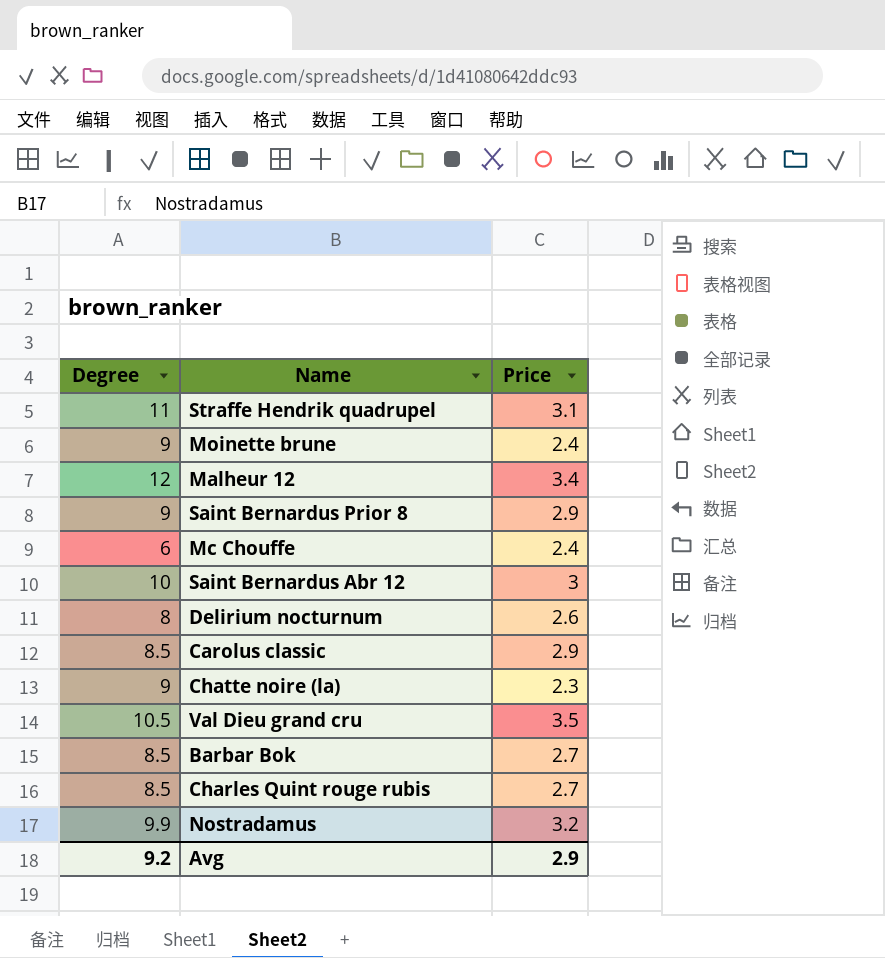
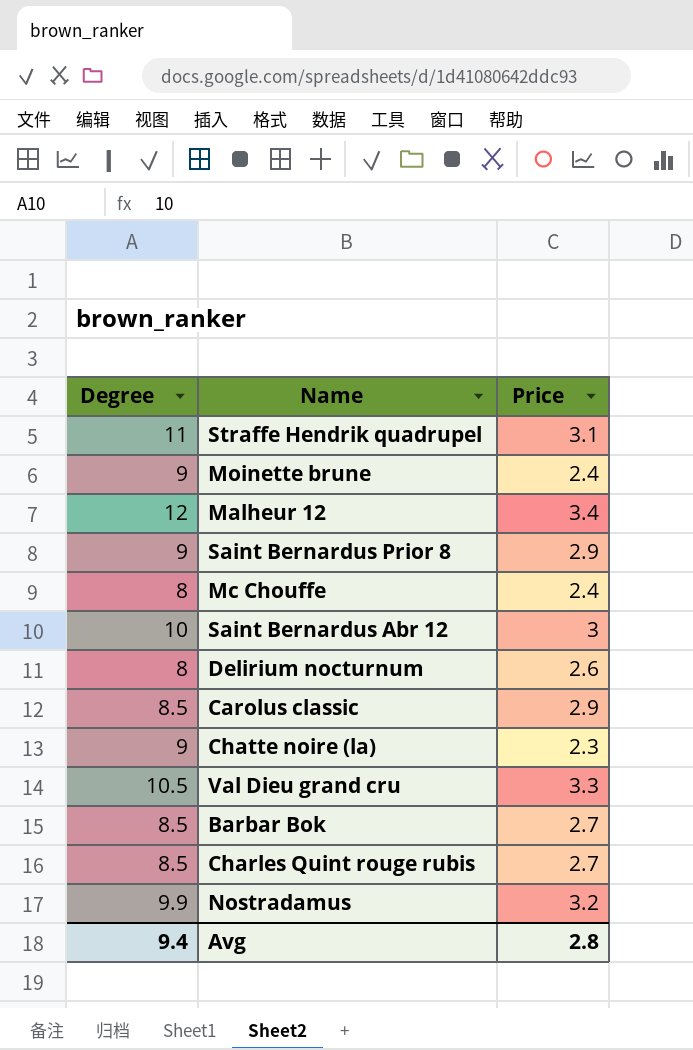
Mc Chouffe | Degree: 6 -> 8
Val Dieu grand cru | Price: 3.5 -> 3.3
Avg | Degree: 9.2 -> 9.4
Avg | Price: 2.9 -> 2.8

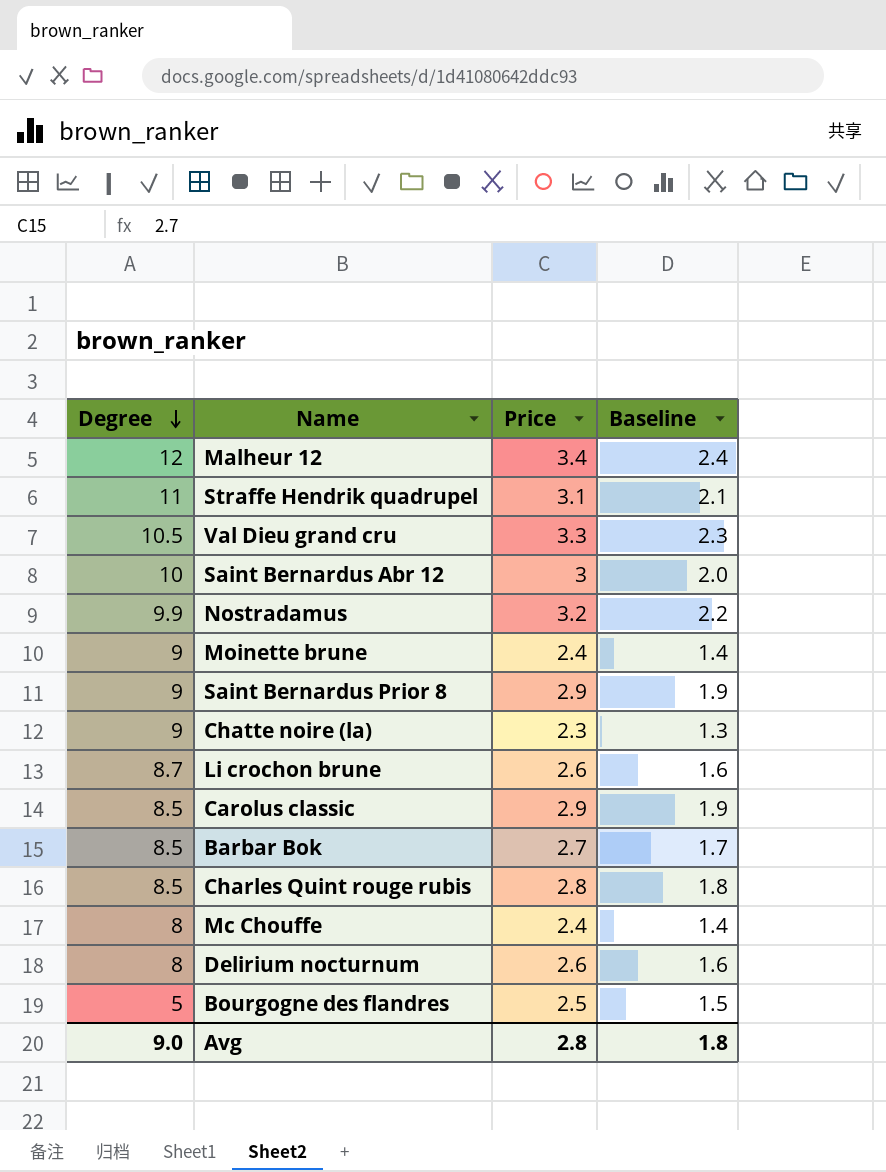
row order: none -> Degree descending
column Baseline | formula: none -> [Price] - 1
row Li crochon brune: none -> 8.7 | 2.6 | 1.6
Charles Quint rouge rubis | Price: 2.7 -> 2.8
row Bourgogne des flandres: none -> 5 | 2.5 | 1.5
Avg | Degree: 9.4 -> 9.0

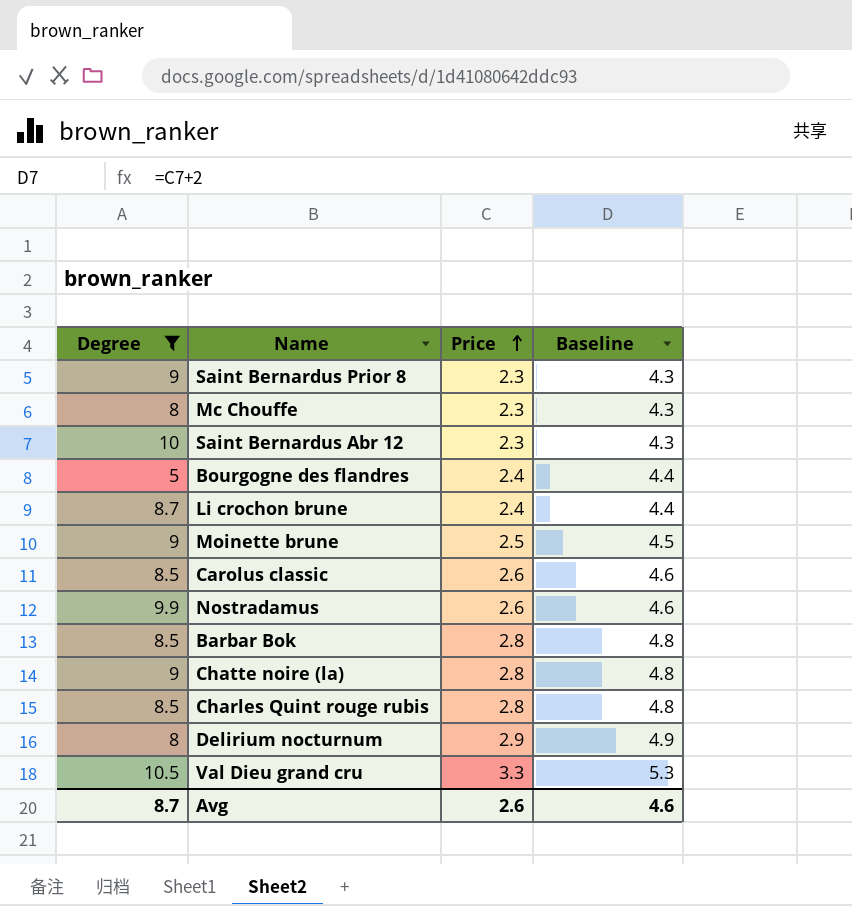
filter: none -> Degree <= 10.5
row order: Degree descending -> Price ascending
column Baseline | formula: [Price] - 1 -> [Price] + 2
Saint Bernardus Prior 8 | Price: 2.9 -> 2.3
Mc Chouffe | Price: 2.4 -> 2.3
Saint Bernardus Abr 12 | Price: 3 -> 2.3
Bourgogne des flandres | Price: 2.5 -> 2.4
Li crochon brune | Price: 2.6 -> 2.4
Moinette brune | Price: 2.4 -> 2.5
Carolus classic | Price: 2.9 -> 2.6
Nostradamus | Price: 3.2 -> 2.6
Barbar Bok | Price: 2.7 -> 2.8
Chatte noire (la) | Price: 2.3 -> 2.8
Delirium nocturnum | Price: 2.6 -> 2.9
Avg | Degree: 9.0 -> 8.7
Avg | Price: 2.8 -> 2.6
Avg | Baseline: 1.8 -> 4.6

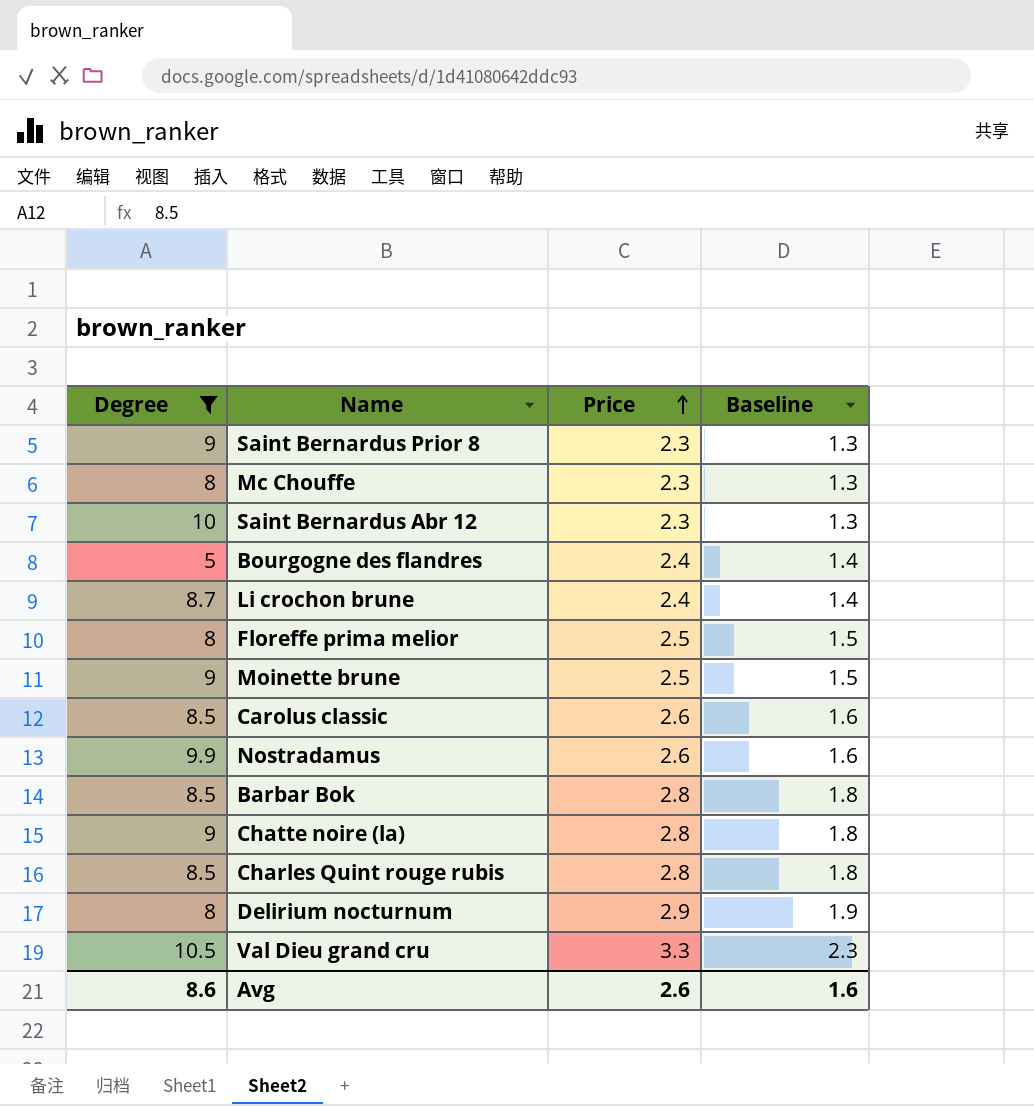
column Baseline | formula: [Price] + 2 -> [Price] - 1
row Floreffe prima melior: none -> 8 | 2.5 | 1.5
Avg | Degree: 8.7 -> 8.6
Avg | Baseline: 4.6 -> 1.6

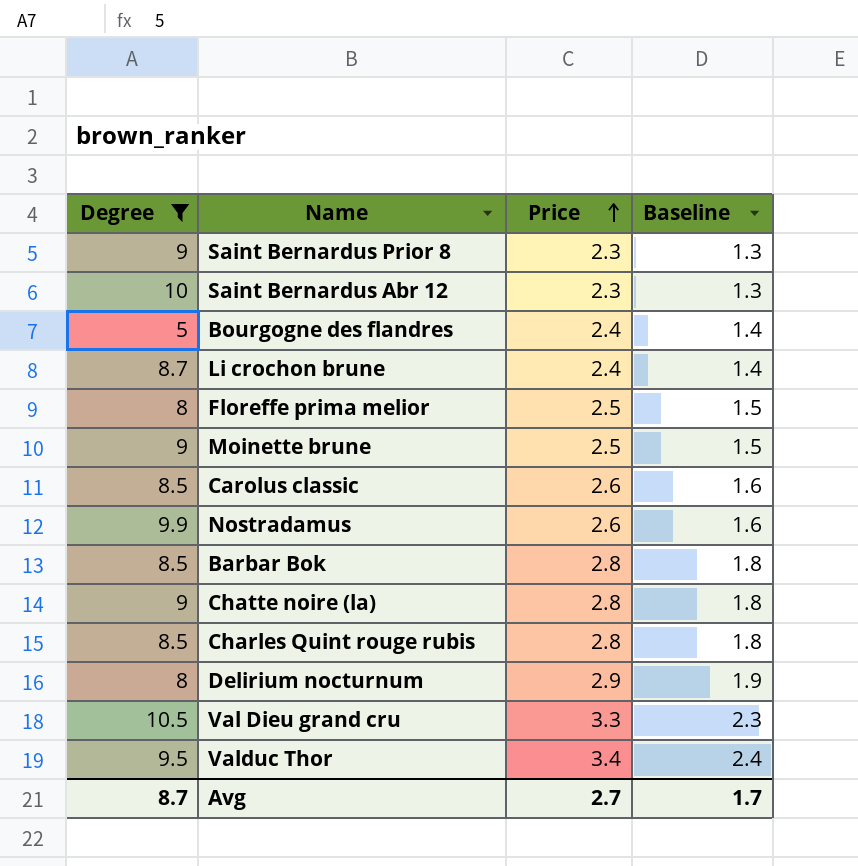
row Mc Chouffe: 8 | 2.3 | 1.3 -> none
row Valduc Thor: none -> 9.5 | 3.4 | 2.4
Avg | Degree: 8.6 -> 8.7
Avg | Price: 2.6 -> 2.7
Avg | Baseline: 1.6 -> 1.7

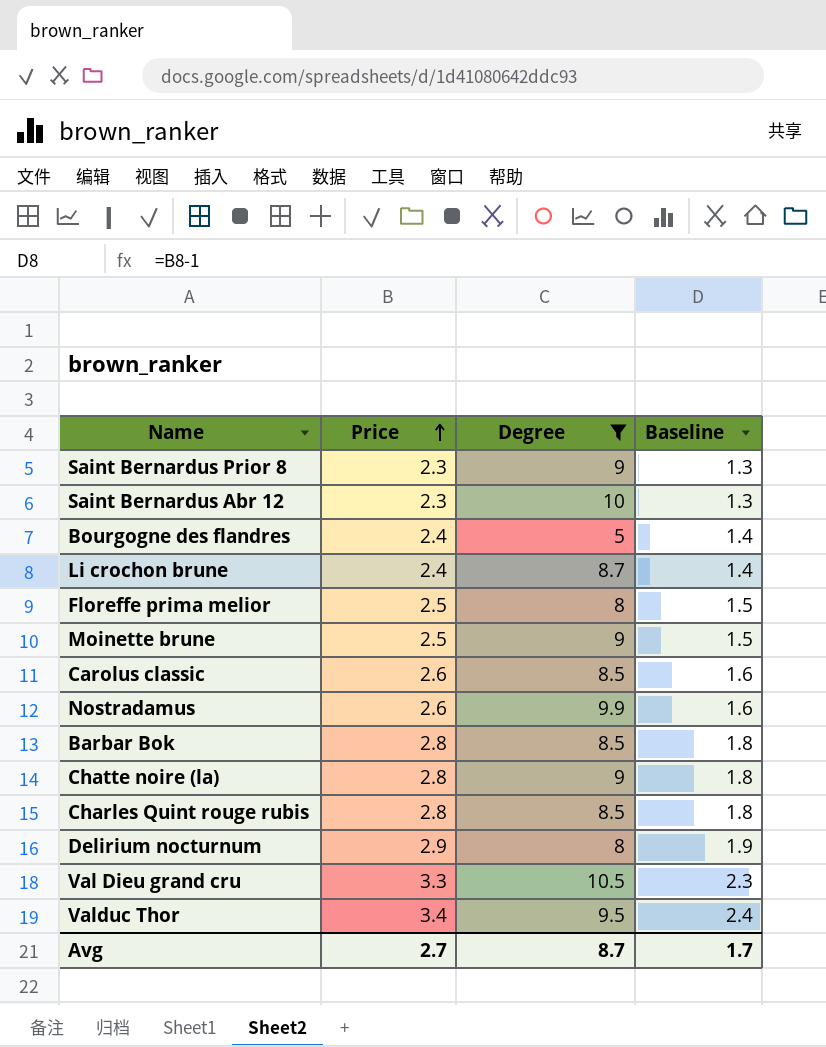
column Degree | position: 1 -> 3

